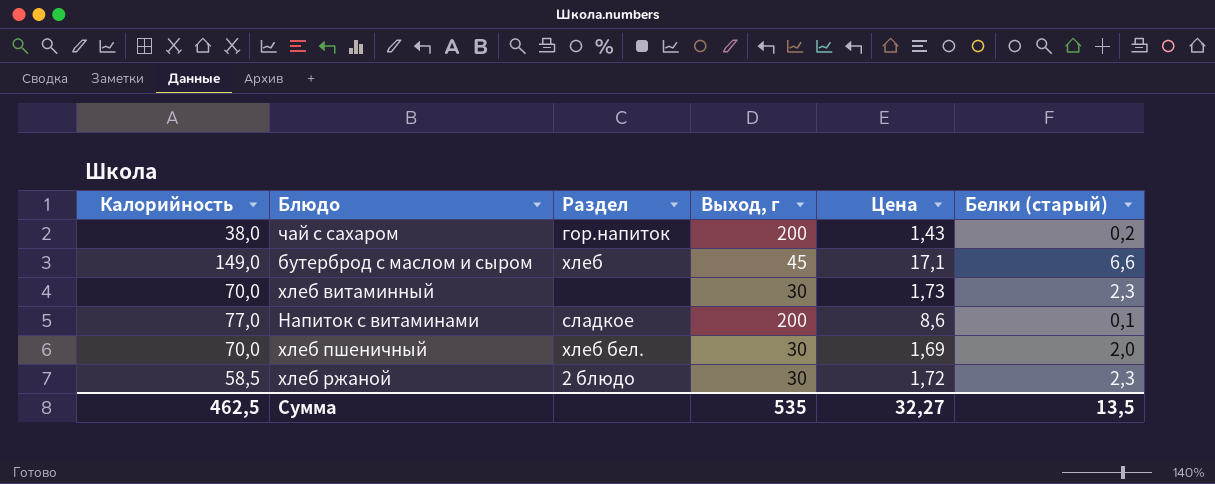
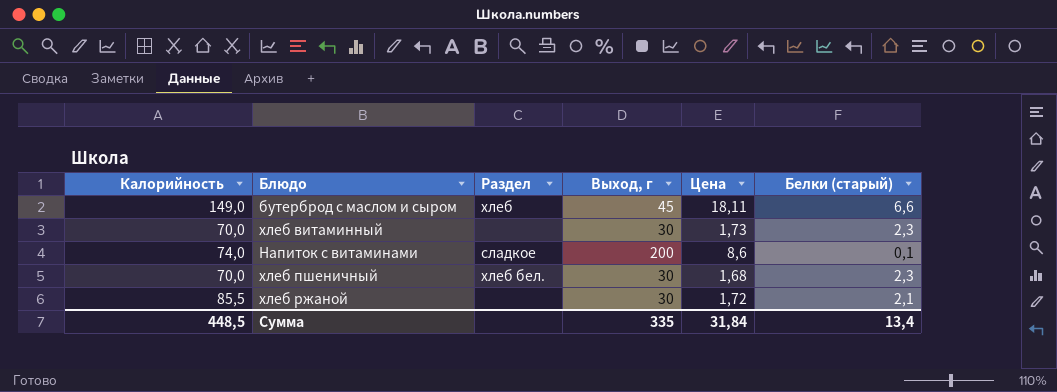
row чай с сахаром: 38,0 | гор.напиток | 200 | 1,43 | 0,2 -> none
бутерброд с маслом и сыром | Цена: 17,1 -> 18,11
Напиток с витаминами | Калорийность: 77,0 -> 74,0
хлеб пшеничный | Цена: 1,69 -> 1,68
хлеб пшеничный | Белки (старый): 2,0 -> 2,3
хлеб ржаной | Калорийность: 58,5 -> 85,5
хлеб ржаной | Раздел: 2 блюдо -> none
хлеб ржаной | Белки (старый): 2,3 -> 2,1
Сумма | Калорийность: 462,5 -> 448,5
Сумма | Выход, г: 535 -> 335
Сумма | Цена: 32,27 -> 31,84
Сумма | Белки (старый): 13,5 -> 13,4

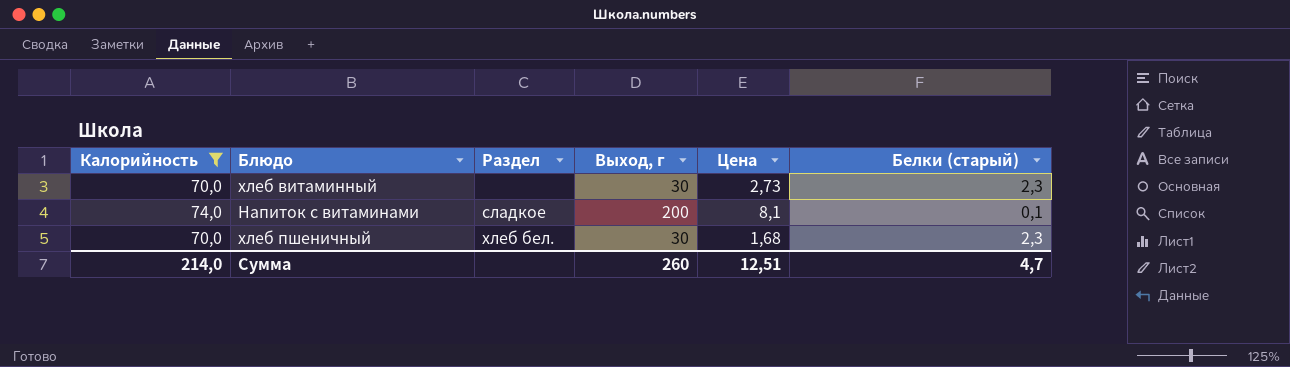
filter: none -> Калорийность <= 74,0
хлеб витаминный | Цена: 1,73 -> 2,73
Напиток с витаминами | Цена: 8,6 -> 8,1
Сумма | Калорийность: 448,5 -> 214,0
Сумма | Выход, г: 335 -> 260
Сумма | Цена: 31,84 -> 12,51
Сумма | Белки (старый): 13,4 -> 4,7

